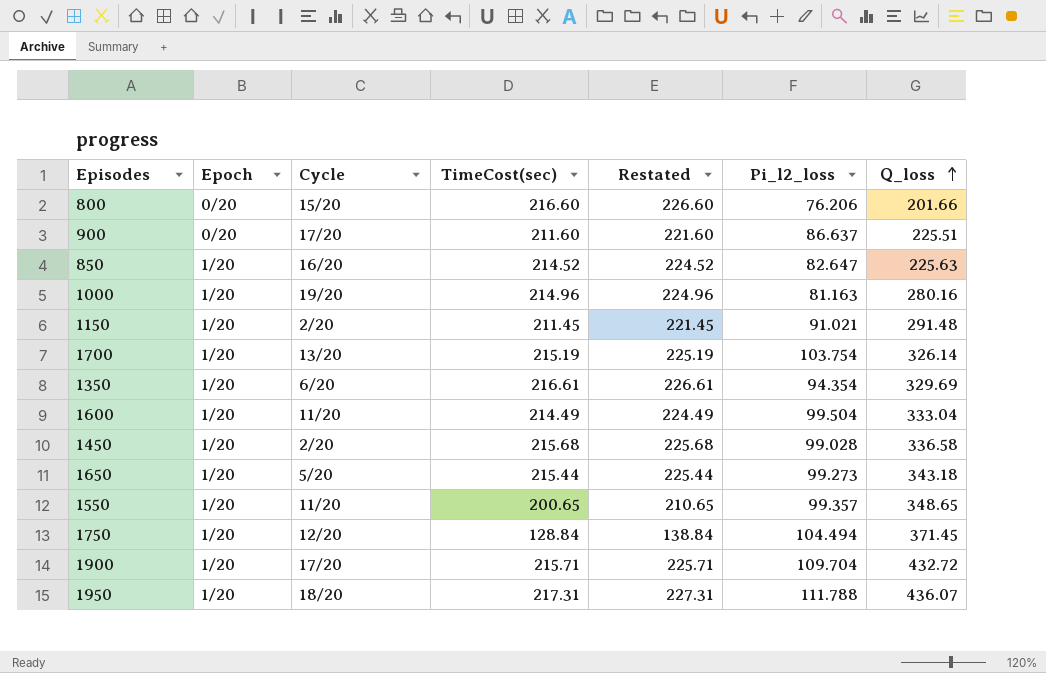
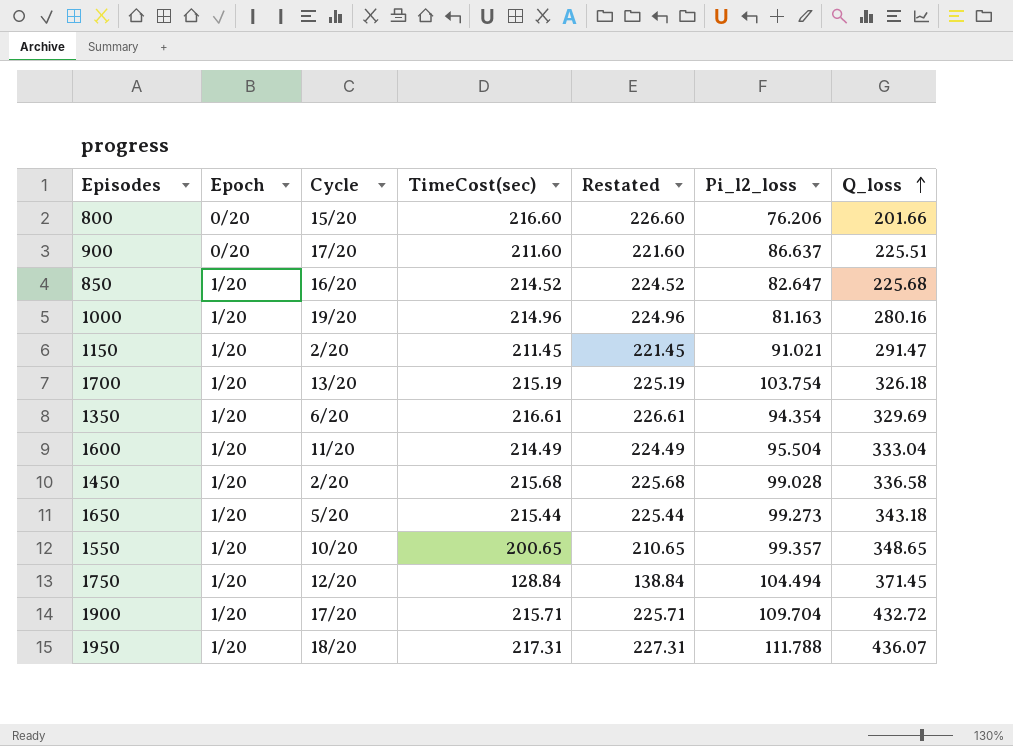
850 | Q_loss: 225.63 -> 225.68
1150 | Q_loss: 291.48 -> 291.47
1700 | Q_loss: 326.14 -> 326.18
1600 | Pi_l2_loss: 99.504 -> 95.504
1550 | Cycle: 11/20 -> 10/20

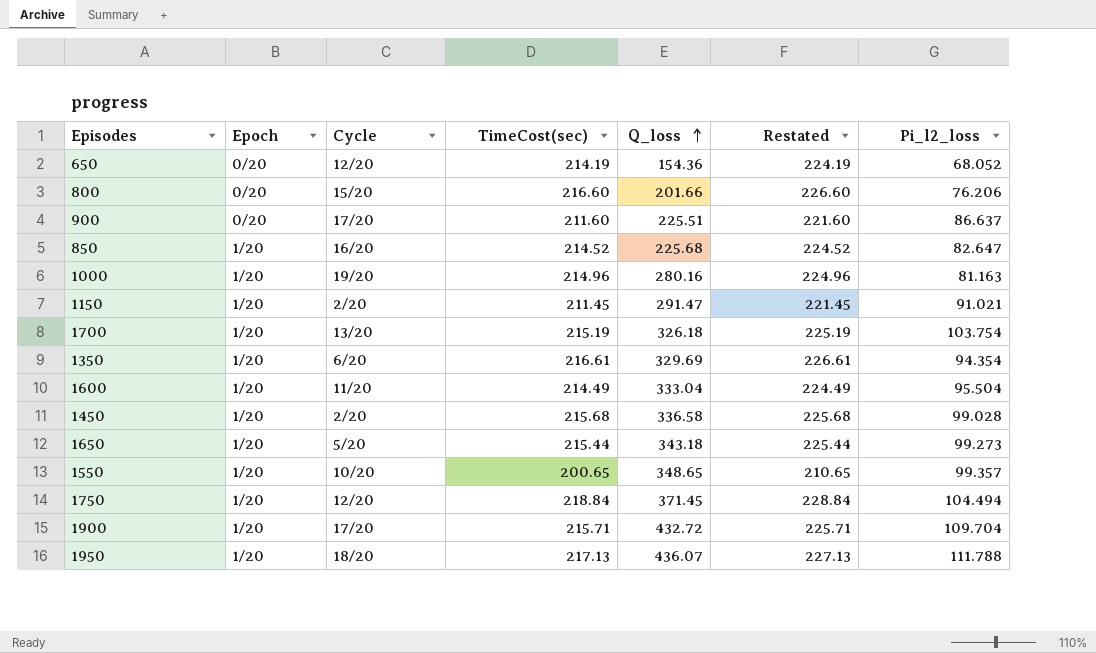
column Q_loss | position: 7 -> 5
row 650: none -> 0/20 | 12/20 | 214.19 | 154.36 | 224.19 | 68.052
1750 | TimeCost(sec): 128.84 -> 218.84
1750 | Restated: 138.84 -> 228.84
1950 | TimeCost(sec): 217.31 -> 217.13
1950 | Restated: 227.31 -> 227.13

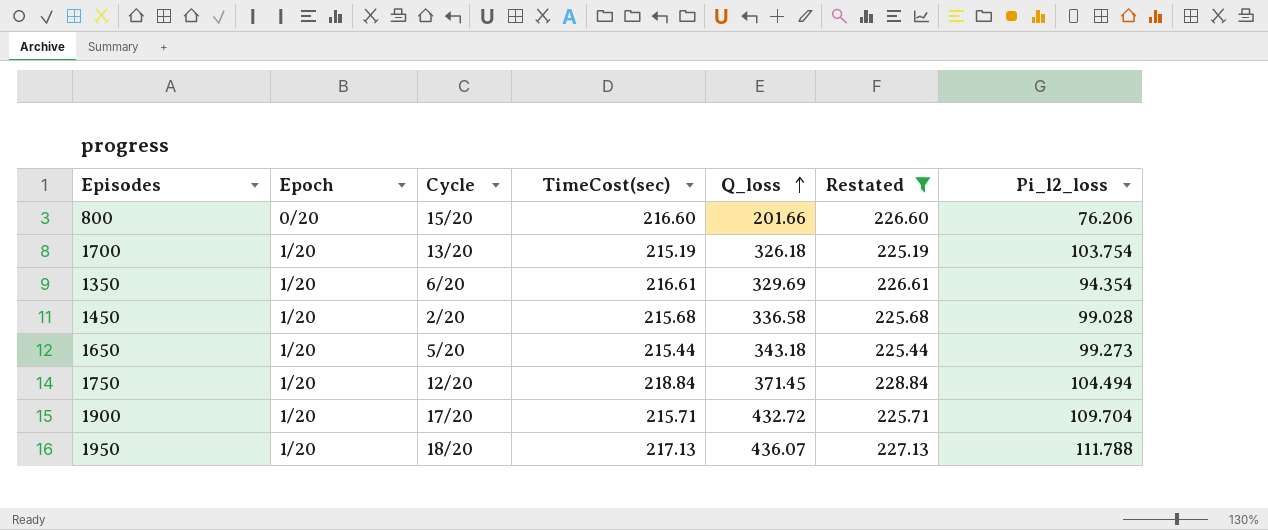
filter: none -> Restated >= 225.19

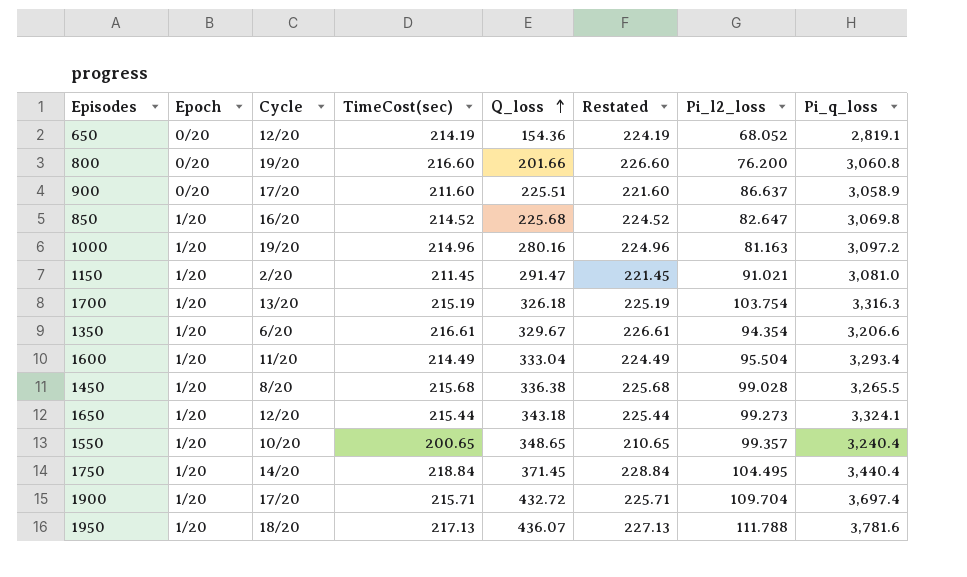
filter: Restated >= 225.19 -> none
column Pi_q_loss | position: none -> 8
800 | Cycle: 15/20 -> 19/20
800 | Pi_l2_loss: 76.206 -> 76.200
1350 | Q_loss: 329.69 -> 329.67
1450 | Cycle: 2/20 -> 8/20
1450 | Q_loss: 336.58 -> 336.38
1650 | Cycle: 5/20 -> 12/20
1750 | Cycle: 12/20 -> 14/20
1750 | Pi_l2_loss: 104.494 -> 104.495

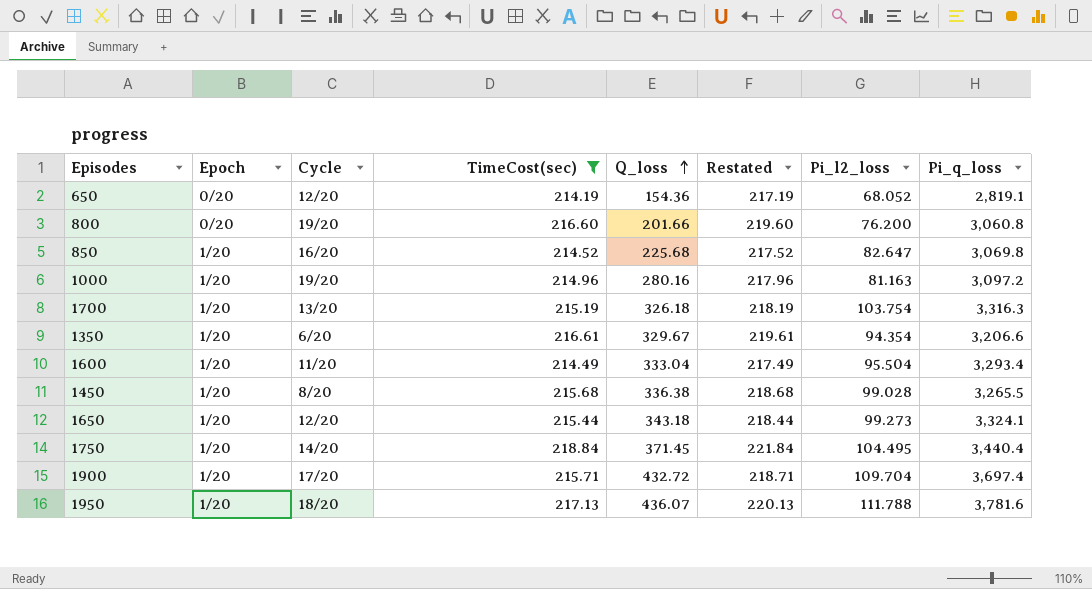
filter: none -> TimeCost(sec) >= 214.19
column Restated | formula: [TimeCost(sec)] + 10 -> [TimeCost(sec)] + 3

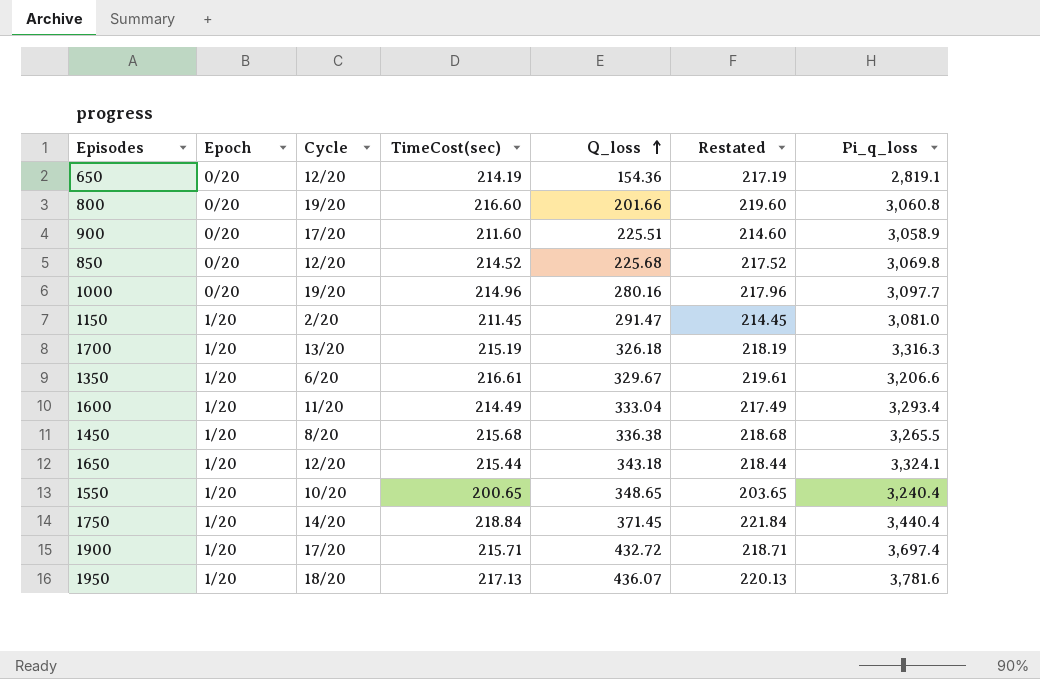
filter: TimeCost(sec) >= 214.19 -> none
column Pi_l2_loss | position: 7 -> none
850 | Epoch: 1/20 -> 0/20
850 | Cycle: 16/20 -> 12/20
1000 | Epoch: 1/20 -> 0/20
1000 | Pi_q_loss: 3,097.2 -> 3,097.7

